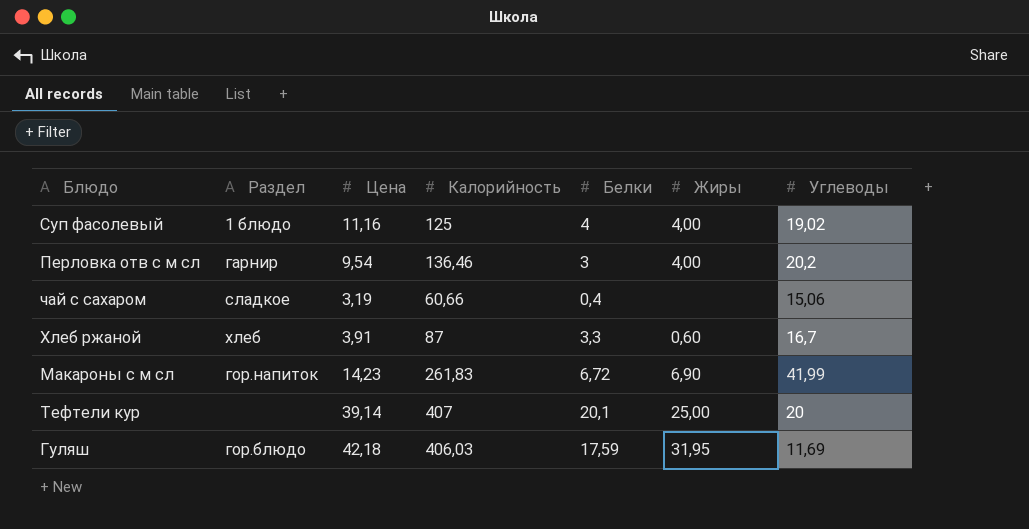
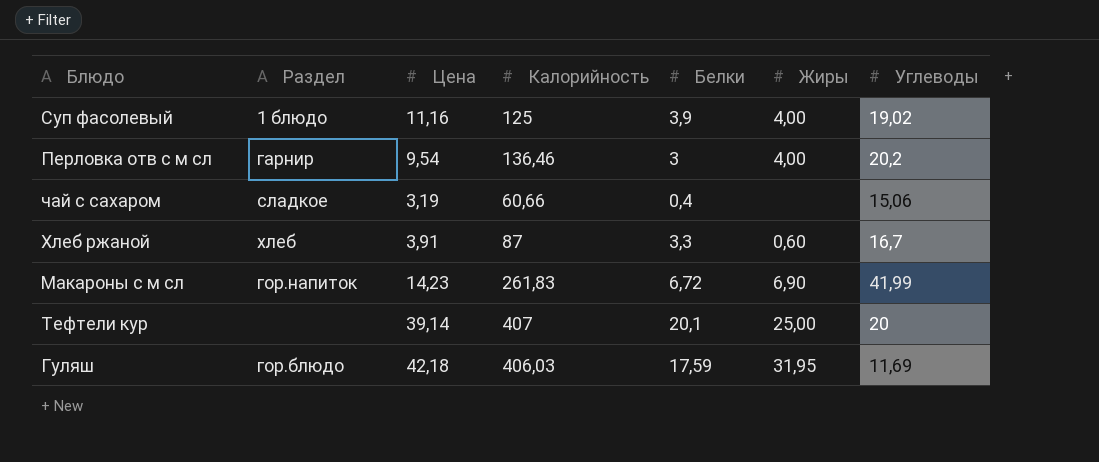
Суп фасолевый | Белки: 4 -> 3,9

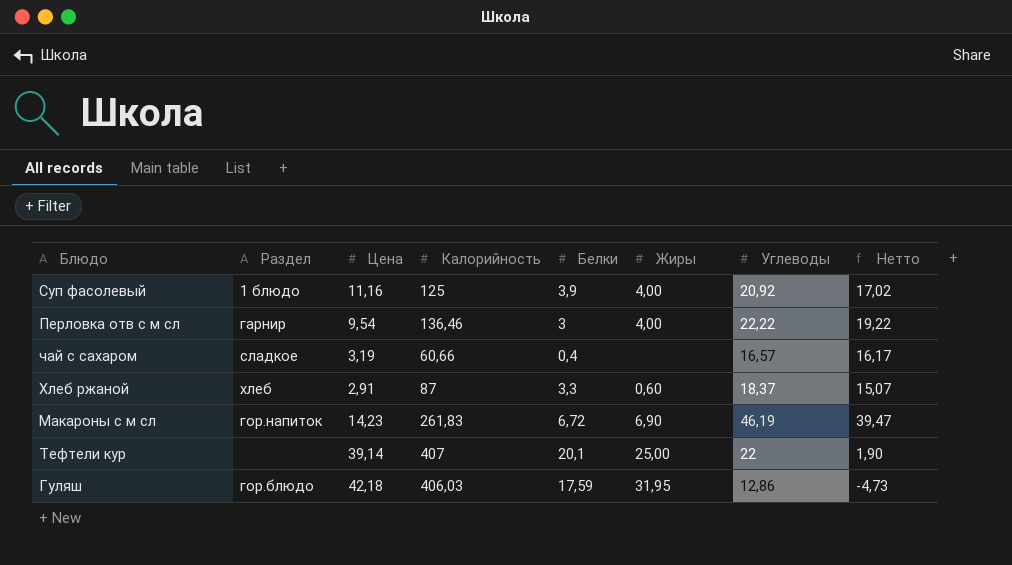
column Нетто | formula: none -> [Углеводы] - [Белки]
Суп фасолевый | Углеводы: 19,02 -> 20,92
Перловка отв с м сл | Углеводы: 20,2 -> 22,22
чай с сахаром | Углеводы: 15,06 -> 16,57
Хлеб ржаной | Цена: 3,91 -> 2,91
Хлеб ржаной | Углеводы: 16,7 -> 18,37
Макароны с м сл | Углеводы: 41,99 -> 46,19
Тефтели кур | Углеводы: 20 -> 22
Гуляш | Углеводы: 11,69 -> 12,86

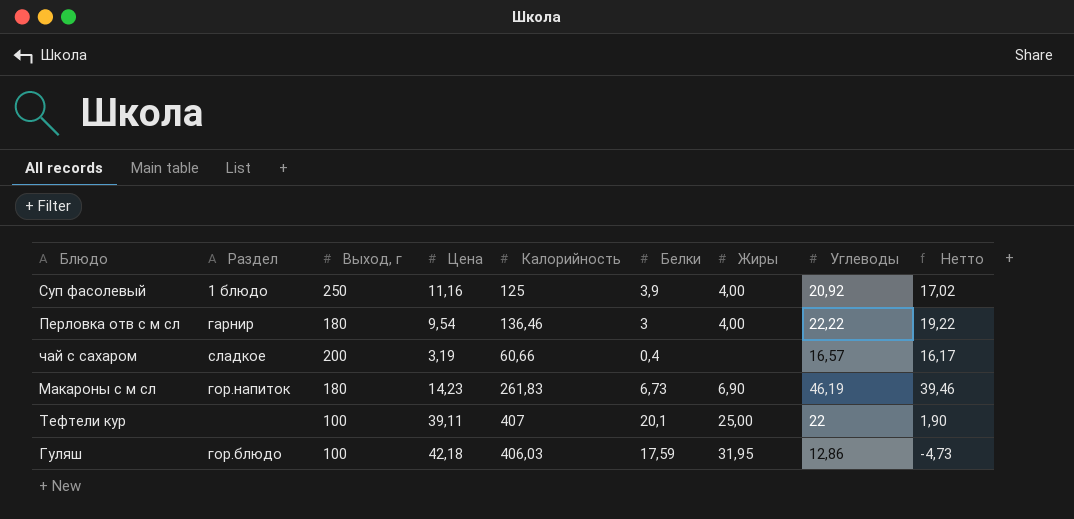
column Выход, г | position: none -> 3
row Хлеб ржаной: хлеб | 2,91 | 87 | 3,3 | 0,60 | 18,37 | 15,07 -> none
Макароны с м сл | Белки: 6,72 -> 6,73
Макароны с м сл | Нетто: 39,47 -> 39,46
Тефтели кур | Цена: 39,14 -> 39,11

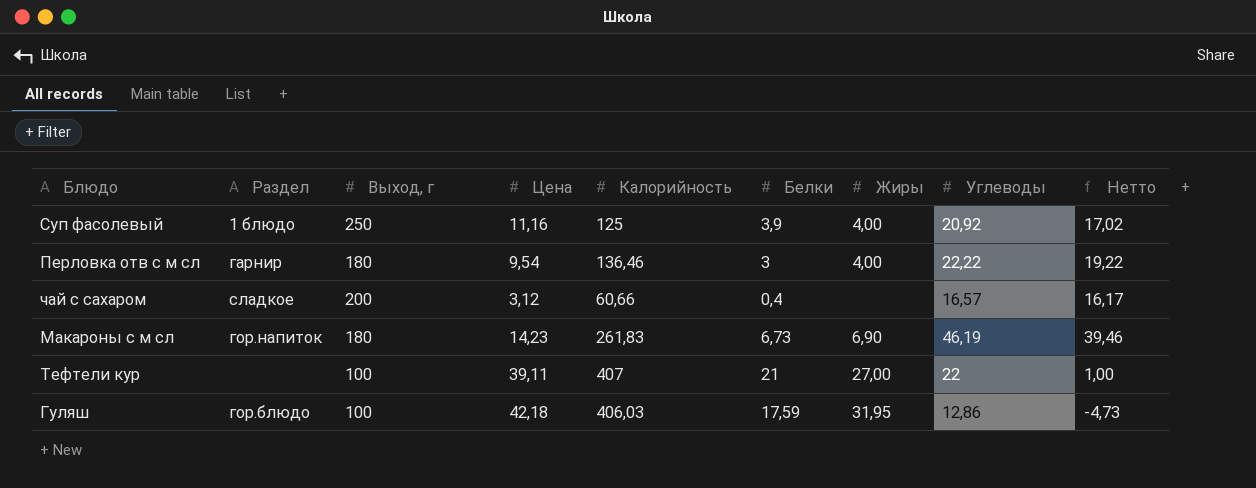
чай с сахаром | Цена: 3,19 -> 3,12
Тефтели кур | Белки: 20,1 -> 21
Тефтели кур | Жиры: 25,00 -> 27,00
Тефтели кур | Нетто: 1,90 -> 1,00

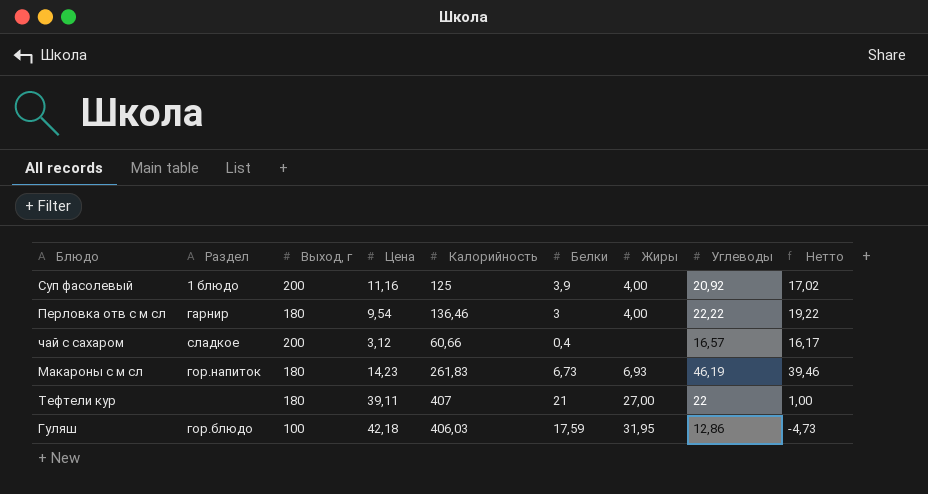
Суп фасолевый | Выход, г: 250 -> 200
Макароны с м сл | Жиры: 6,90 -> 6,93
Тефтели кур | Выход, г: 100 -> 180

